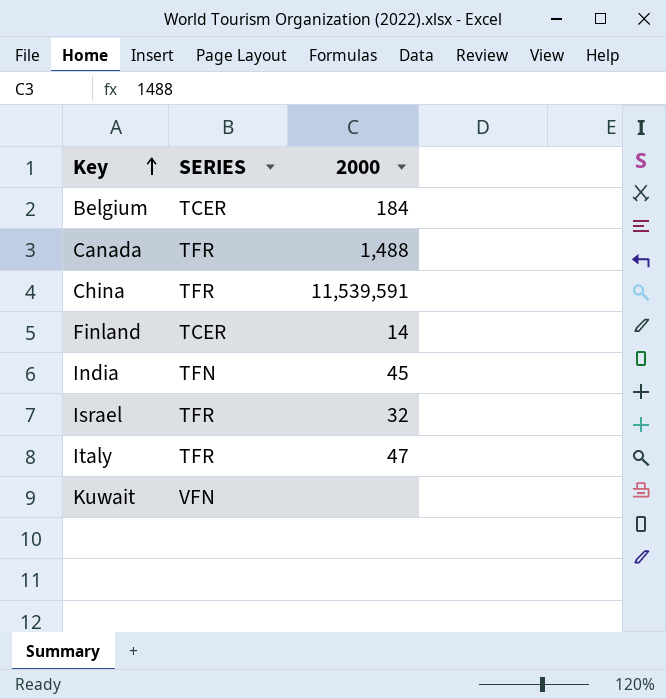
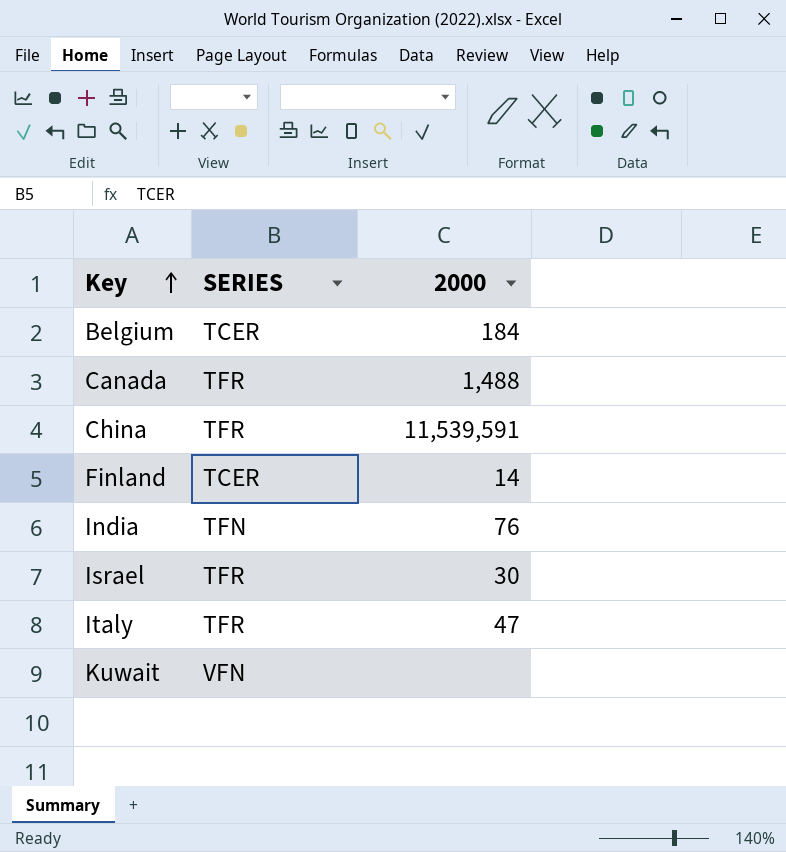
India | 2000: 45 -> 76
Israel | 2000: 32 -> 30

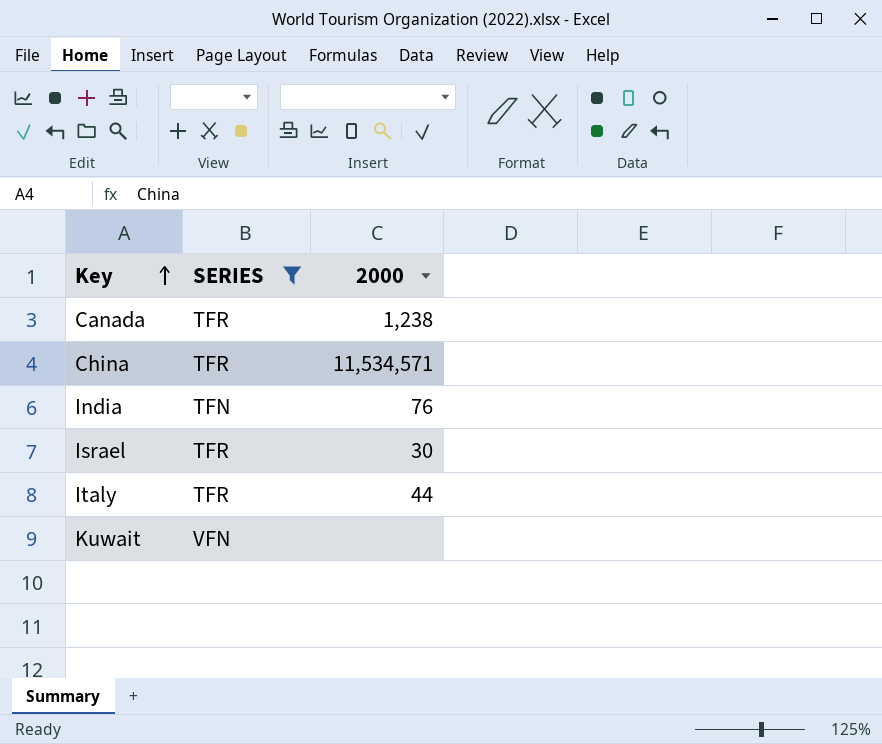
filter: none -> SERIES != TCER
Canada | 2000: 1,488 -> 1,238
China | 2000: 11,539,591 -> 11,534,571
Italy | 2000: 47 -> 44

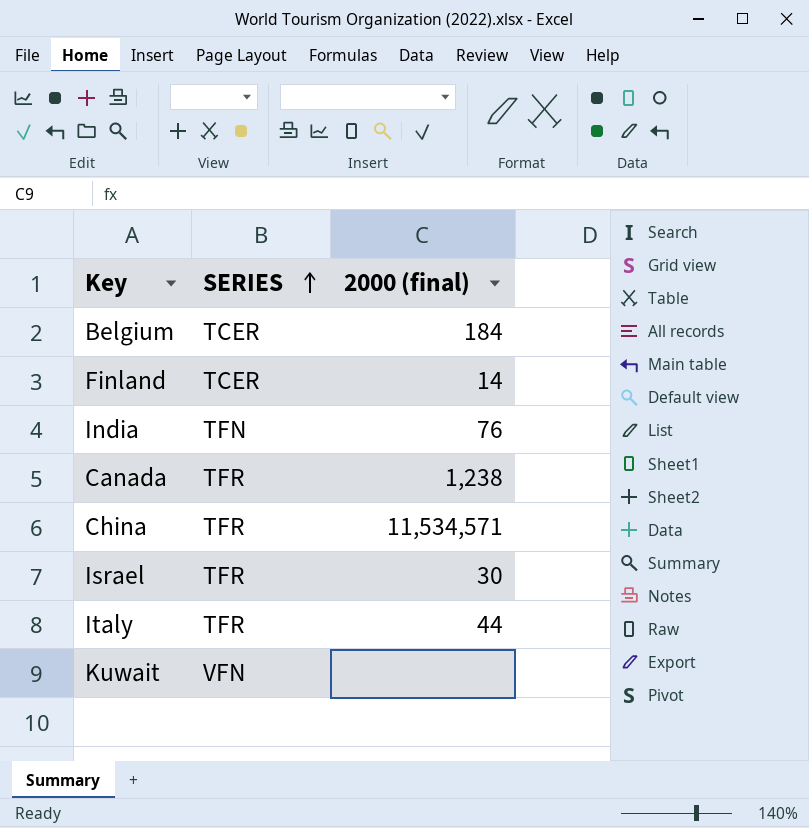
filter: SERIES != TCER -> none
row order: Key ascending -> SERIES ascending
column name: 2000 -> 2000 (final)

